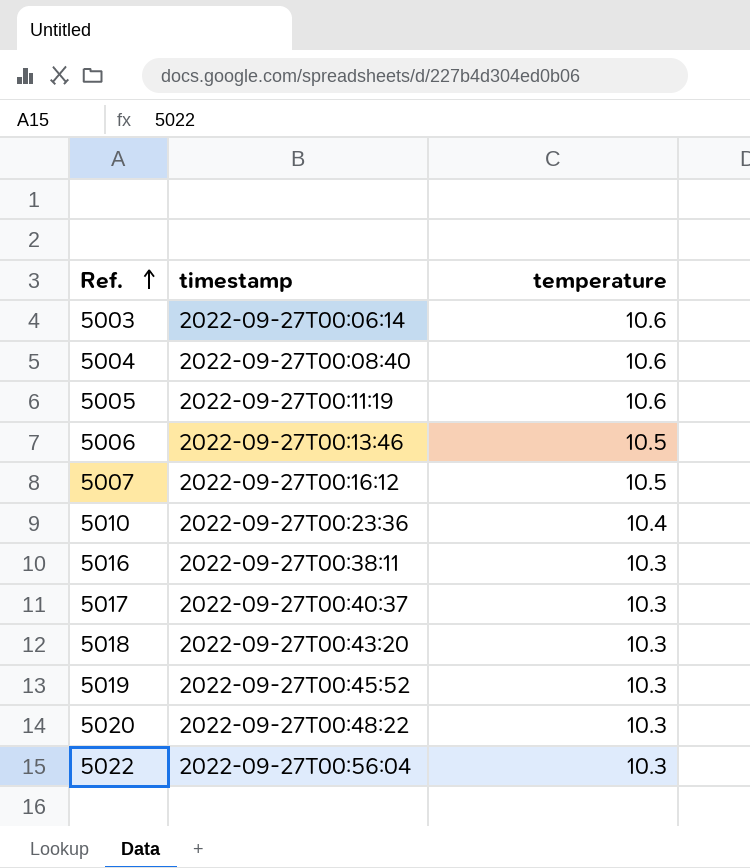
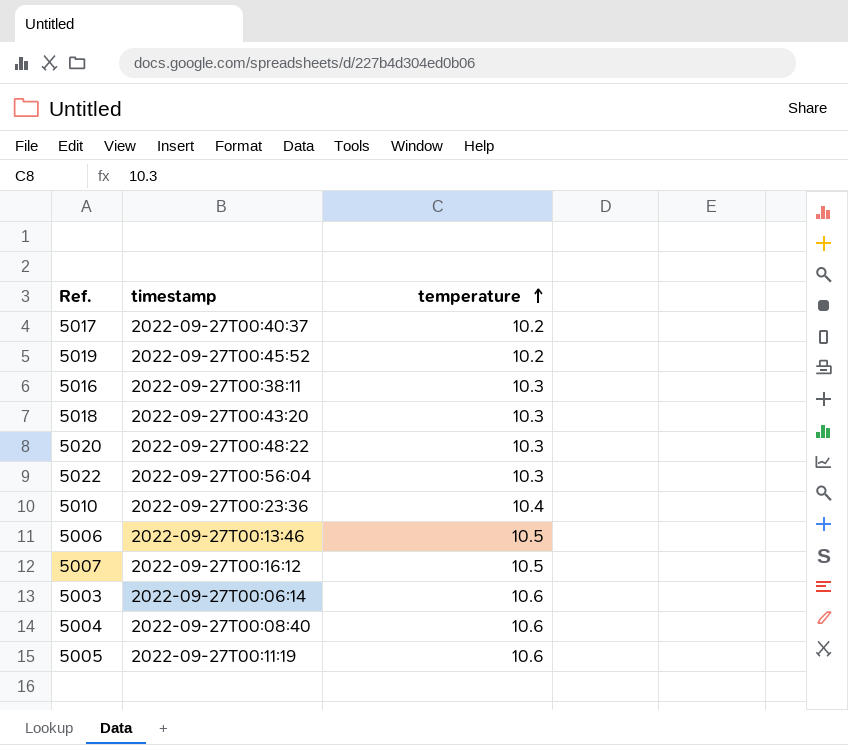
row order: Ref. ascending -> temperature ascending
5017 | temperature: 10.3 -> 10.2
5019 | temperature: 10.3 -> 10.2

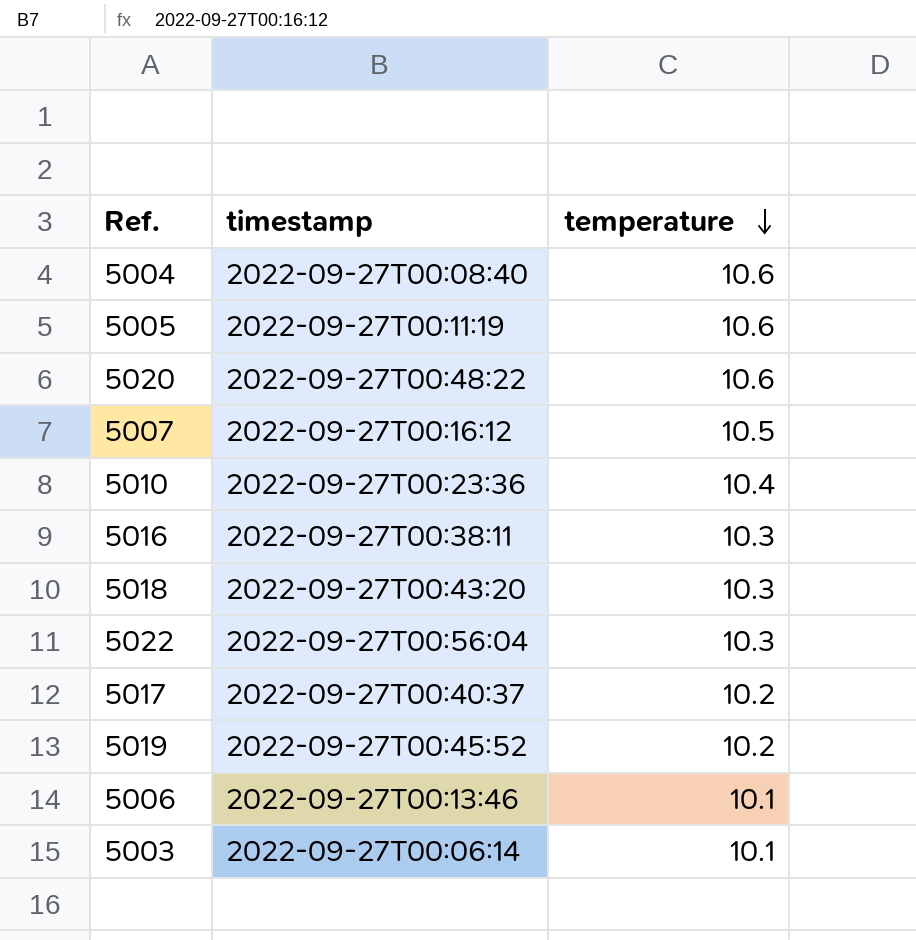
row order: temperature ascending -> temperature descending
5020 | temperature: 10.3 -> 10.6
5006 | temperature: 10.5 -> 10.1
5003 | temperature: 10.6 -> 10.1

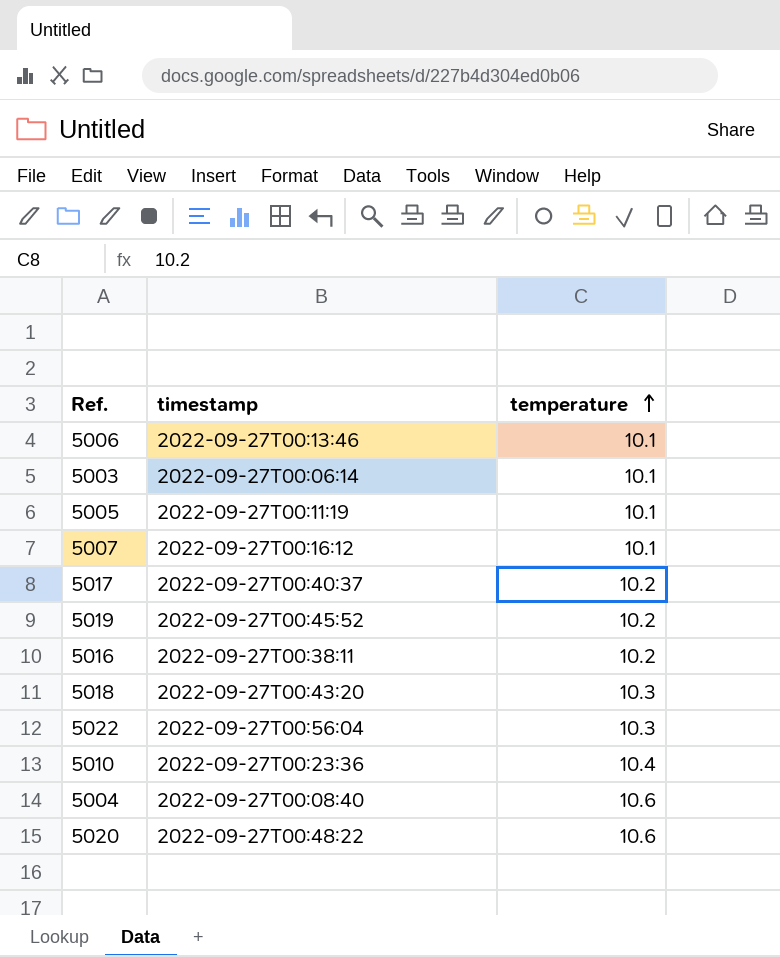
row order: temperature descending -> temperature ascending
5005 | temperature: 10.6 -> 10.1
5007 | temperature: 10.5 -> 10.1
5016 | temperature: 10.3 -> 10.2

